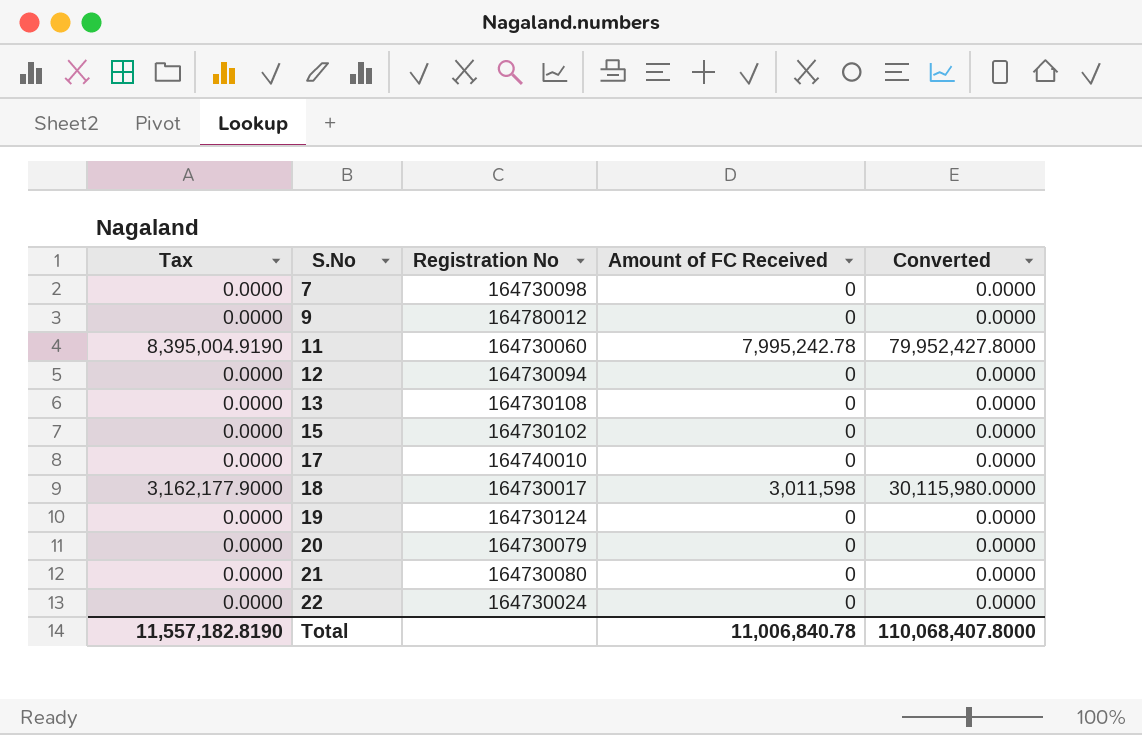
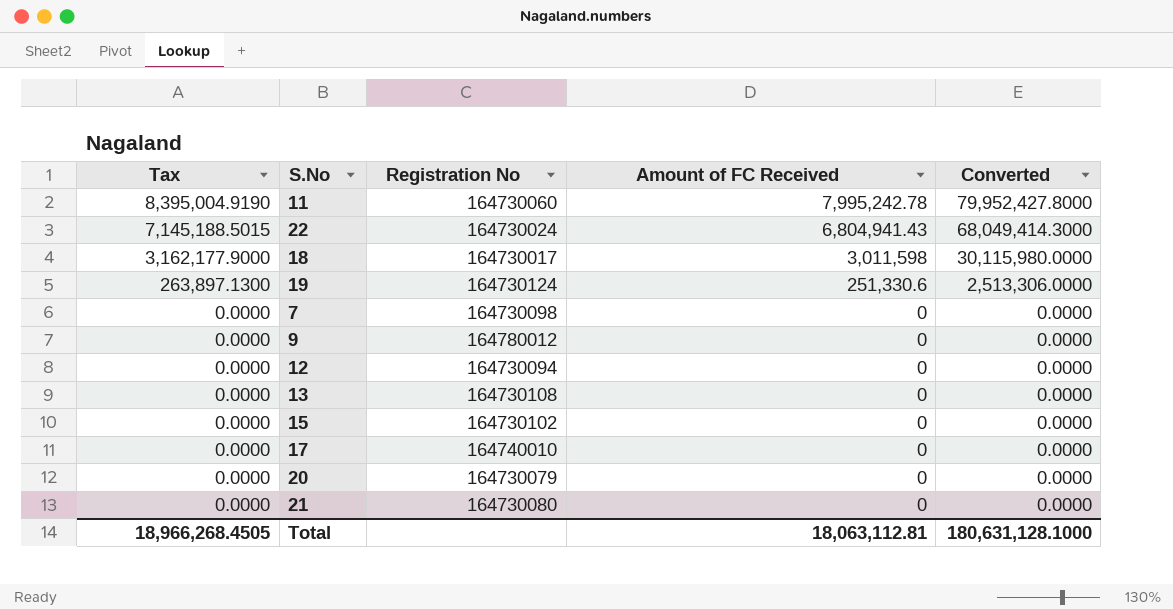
row order: S.No ascending -> Tax descending
22 | Tax: 0.0000 -> 7,145,188.5015
22 | Amount of FC Received: 0 -> 6,804,941.43
22 | Converted: 0.0000 -> 68,049,414.3000
19 | Tax: 0.0000 -> 263,897.1300
19 | Amount of FC Received: 0 -> 251,330.6
19 | Converted: 0.0000 -> 2,513,306.0000
Total | Tax: 11,557,182.8190 -> 18,966,268.4505
Total | Amount of FC Received: 11,006,840.78 -> 18,063,112.81
Total | Converted: 110,068,407.8000 -> 180,631,128.1000

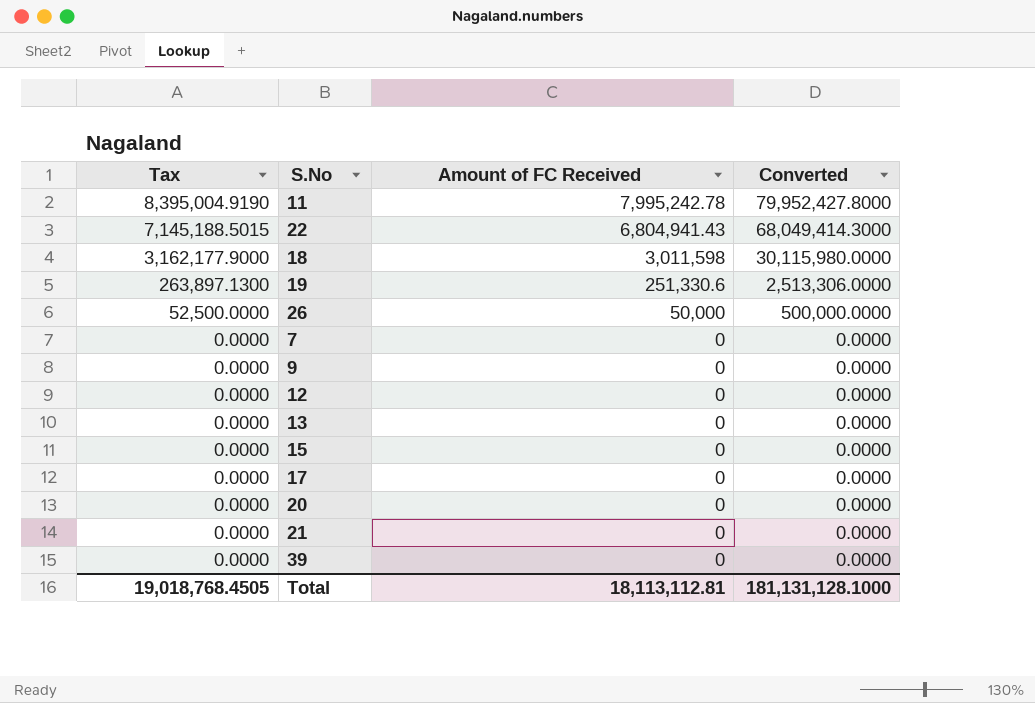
column Registration No | position: 3 -> none
row 26: none -> 52,500.0000 | 50,000 | 500,000.0000
row 39: none -> 0.0000 | 0 | 0.0000
Total | Tax: 18,966,268.4505 -> 19,018,768.4505
Total | Amount of FC Received: 18,063,112.81 -> 18,113,112.81
Total | Converted: 180,631,128.1000 -> 181,131,128.1000

